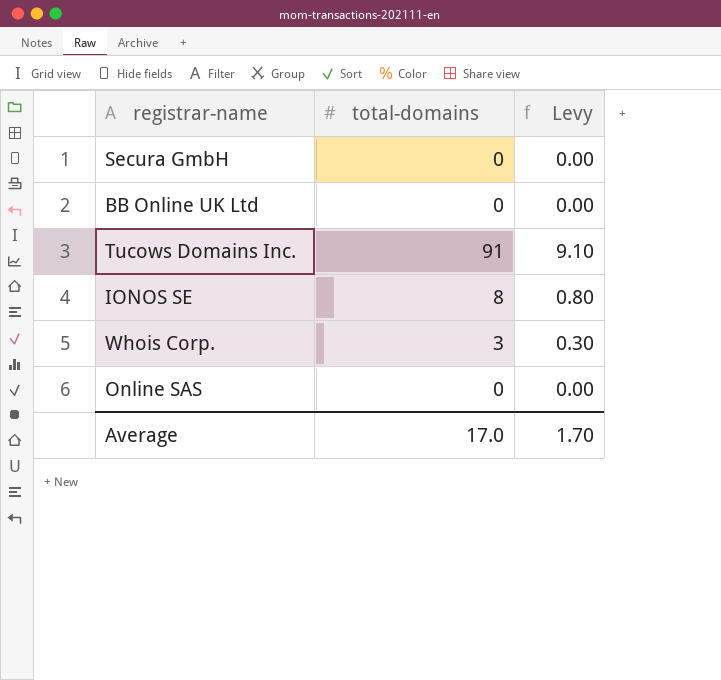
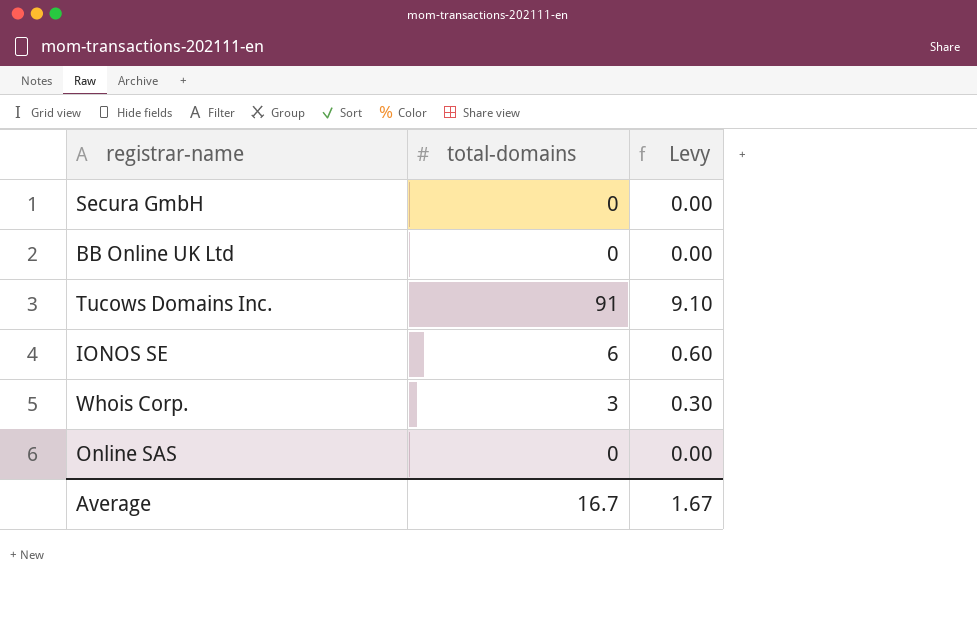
IONOS SE | total-domains: 8 -> 6
IONOS SE | Levy: 0.80 -> 0.60
Average | total-domains: 17.0 -> 16.7
Average | Levy: 1.70 -> 1.67

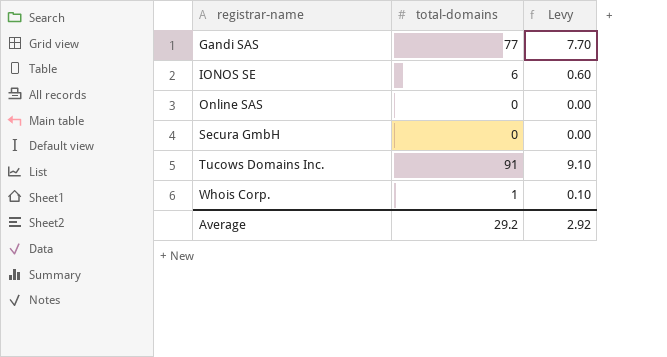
row order: none -> registrar-name ascending
row BB Online UK Ltd: 0 | 0.00 -> none
row Gandi SAS: none -> 77 | 7.70
Whois Corp. | total-domains: 3 -> 1
Whois Corp. | Levy: 0.30 -> 0.10
Average | total-domains: 16.7 -> 29.2
Average | Levy: 1.67 -> 2.92

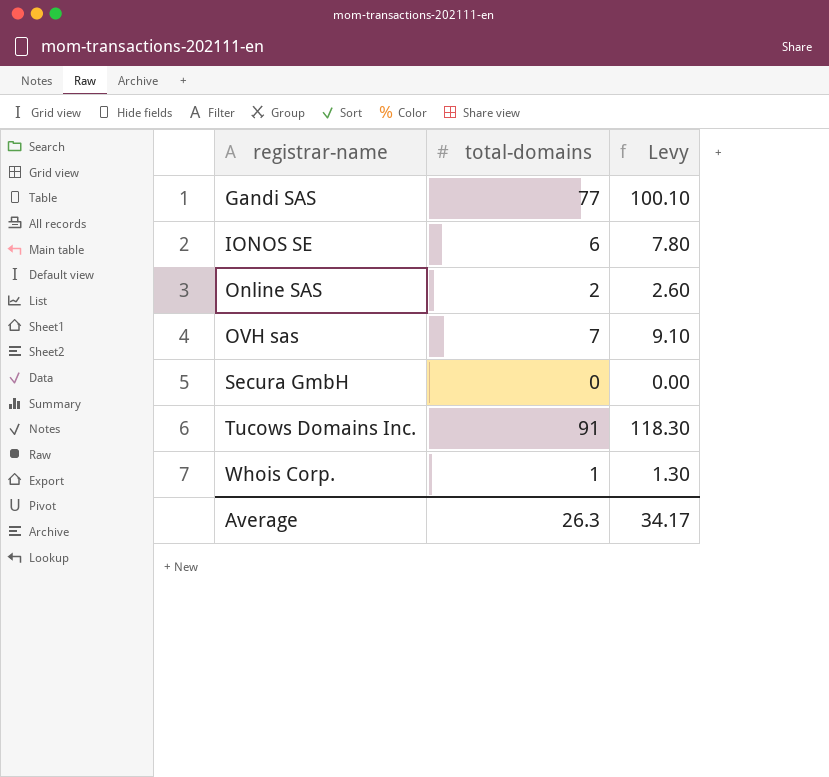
column Levy | formula: [total-domains] * 0.1 -> [total-domains] * 1.3
Online SAS | total-domains: 0 -> 2
row OVH sas: none -> 7 | 9.10
Average | total-domains: 29.2 -> 26.3
Average | Levy: 2.92 -> 34.17

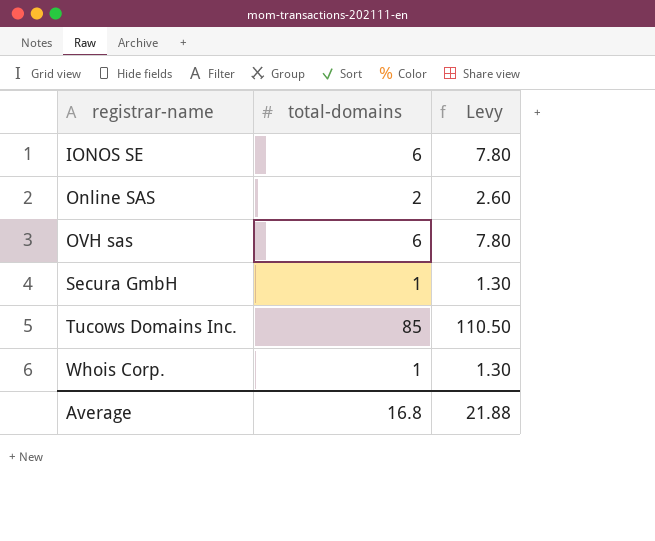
row Gandi SAS: 77 | 100.10 -> none
OVH sas | total-domains: 7 -> 6
OVH sas | Levy: 9.10 -> 7.80
Secura GmbH | total-domains: 0 -> 1
Secura GmbH | Levy: 0.00 -> 1.30
Tucows Domains Inc. | total-domains: 91 -> 85
Tucows Domains Inc. | Levy: 118.30 -> 110.50
Average | total-domains: 26.3 -> 16.8
Average | Levy: 34.17 -> 21.88

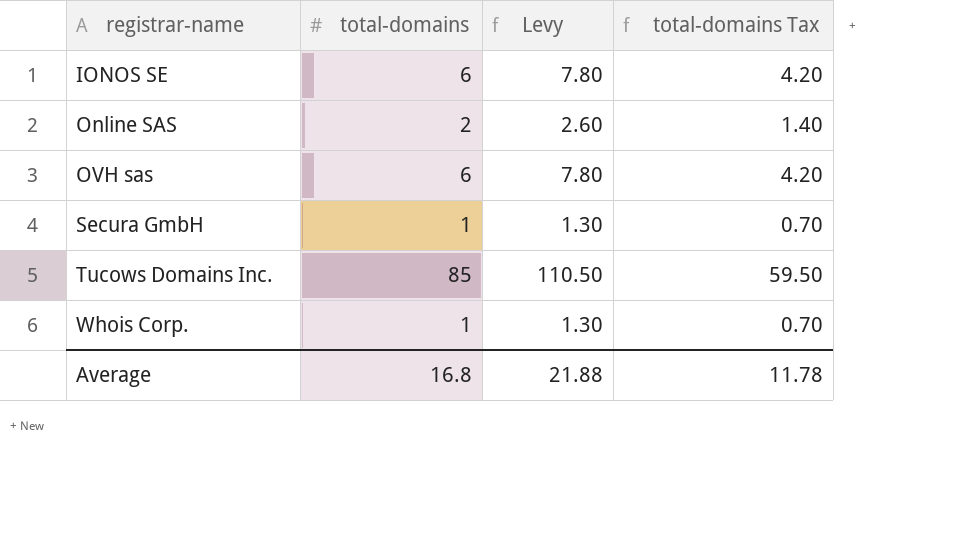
column total-domains Tax | formula: none -> [total-domains] * 0.7

